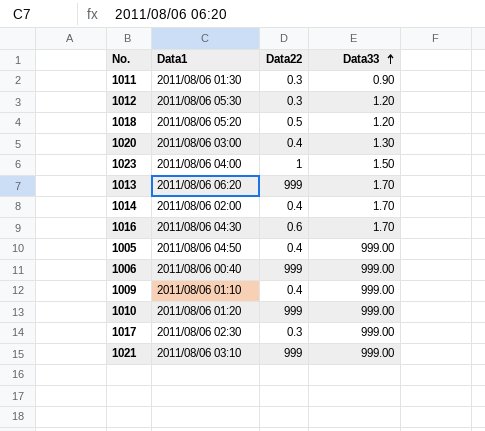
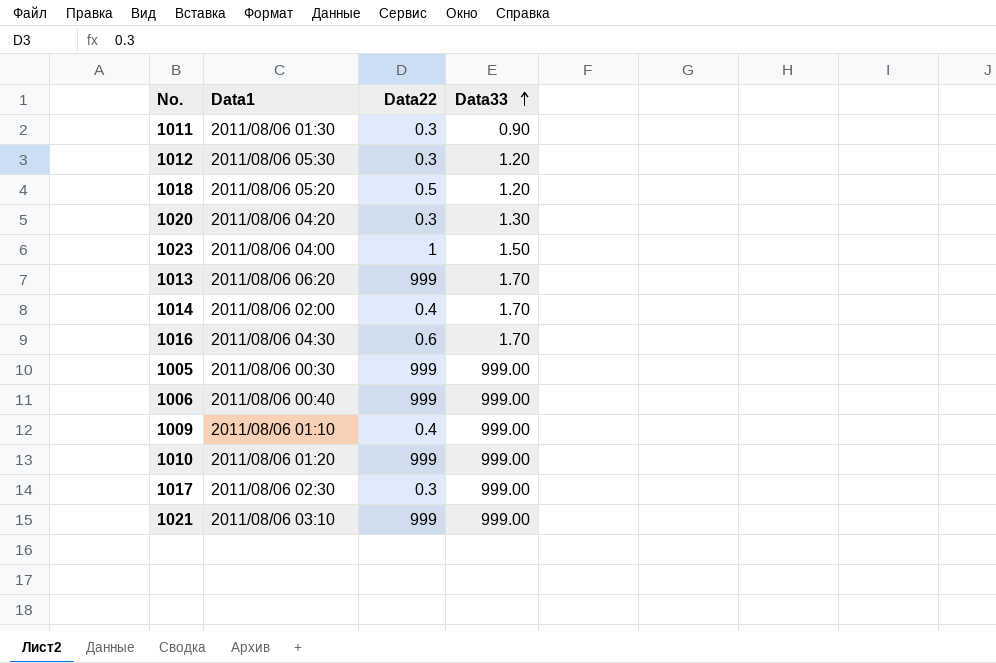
1020 | Data1: 2011/08/06 03:00 -> 2011/08/06 04:20
1020 | Data22: 0.4 -> 0.3
1005 | Data1: 2011/08/06 04:50 -> 2011/08/06 00:30
1005 | Data22: 0.4 -> 999

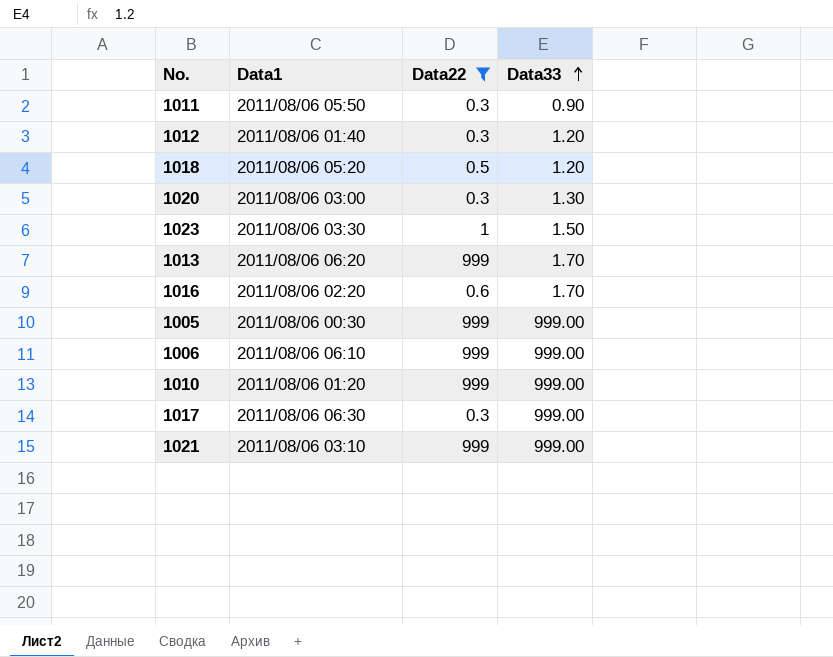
filter: none -> Data22 != 0.4
1011 | Data1: 2011/08/06 01:30 -> 2011/08/06 05:50
1012 | Data1: 2011/08/06 05:30 -> 2011/08/06 01:40
1020 | Data1: 2011/08/06 04:20 -> 2011/08/06 03:00
1023 | Data1: 2011/08/06 04:00 -> 2011/08/06 03:30
1016 | Data1: 2011/08/06 04:30 -> 2011/08/06 02:20
1006 | Data1: 2011/08/06 00:40 -> 2011/08/06 06:10
1017 | Data1: 2011/08/06 02:30 -> 2011/08/06 06:30

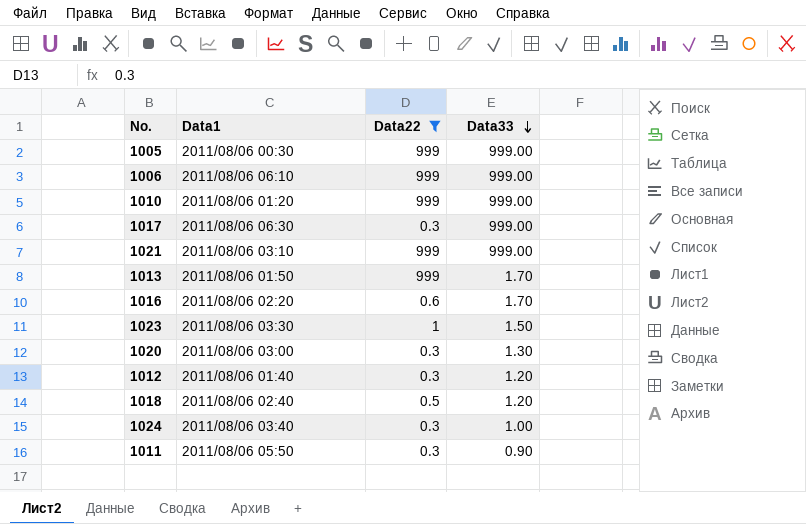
row order: Data33 ascending -> Data33 descending
1013 | Data1: 2011/08/06 06:20 -> 2011/08/06 01:50
1018 | Data1: 2011/08/06 05:20 -> 2011/08/06 02:40
row 1024: none -> 2011/08/06 03:40 | 0.3 | 1.00

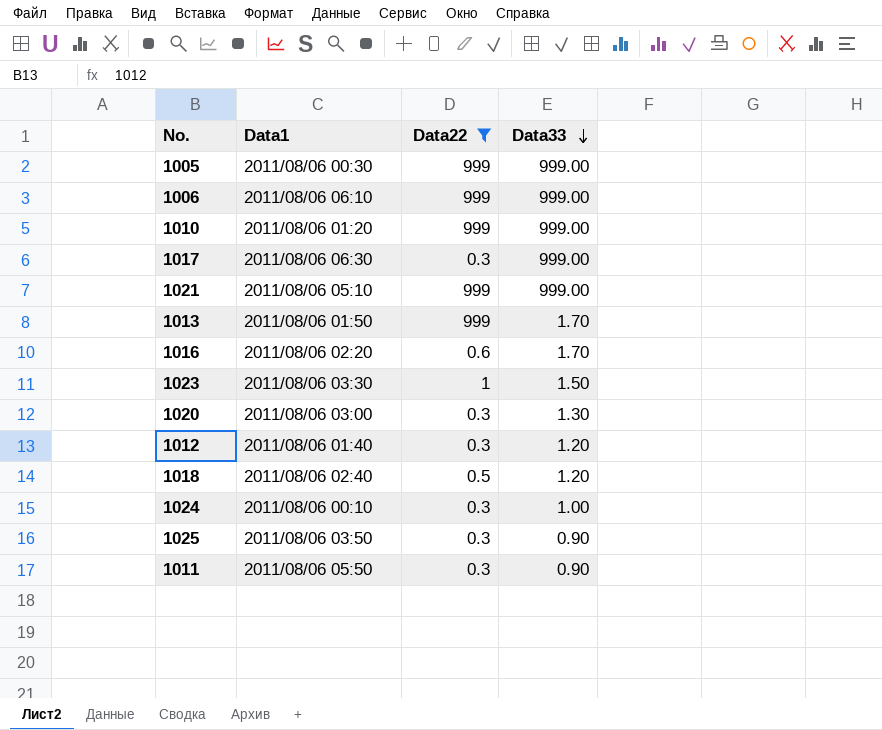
1021 | Data1: 2011/08/06 03:10 -> 2011/08/06 05:10
1024 | Data1: 2011/08/06 03:40 -> 2011/08/06 00:10
row 1025: none -> 2011/08/06 03:50 | 0.3 | 0.90

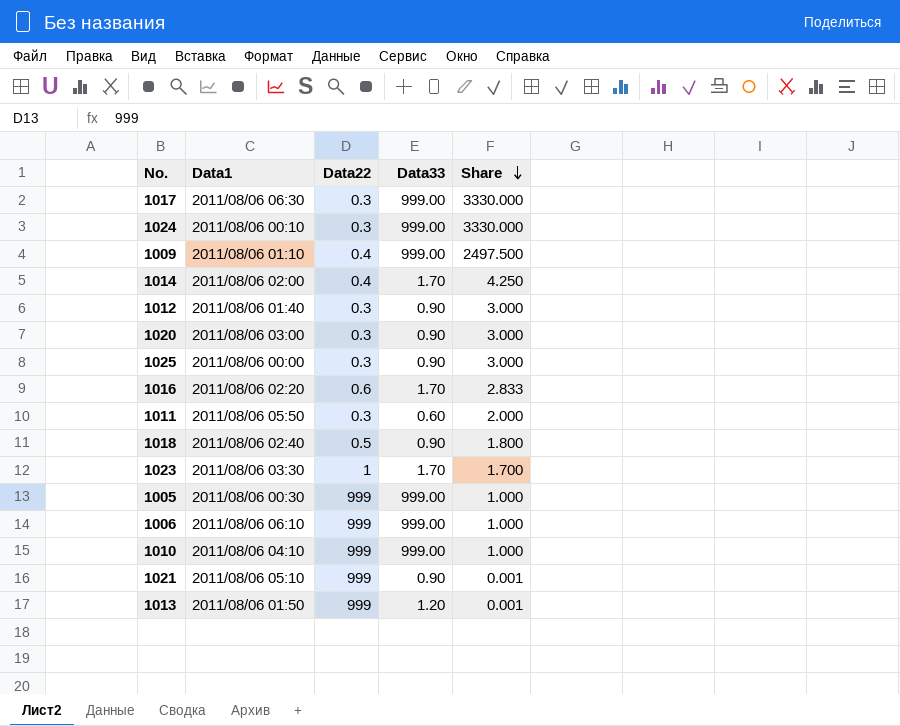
filter: Data22 != 0.4 -> none
row order: Data33 descending -> Share descending
column Share | formula: none -> [Data33] / [Data22]
1024 | Data33: 1.00 -> 999.00
1012 | Data33: 1.20 -> 0.90
1020 | Data33: 1.30 -> 0.90
1025 | Data1: 2011/08/06 03:50 -> 2011/08/06 00:00
1011 | Data33: 0.90 -> 0.60
1018 | Data33: 1.20 -> 0.90
1023 | Data33: 1.50 -> 1.70
1010 | Data1: 2011/08/06 01:20 -> 2011/08/06 04:10
1021 | Data33: 999.00 -> 0.90
1013 | Data33: 1.70 -> 1.20

